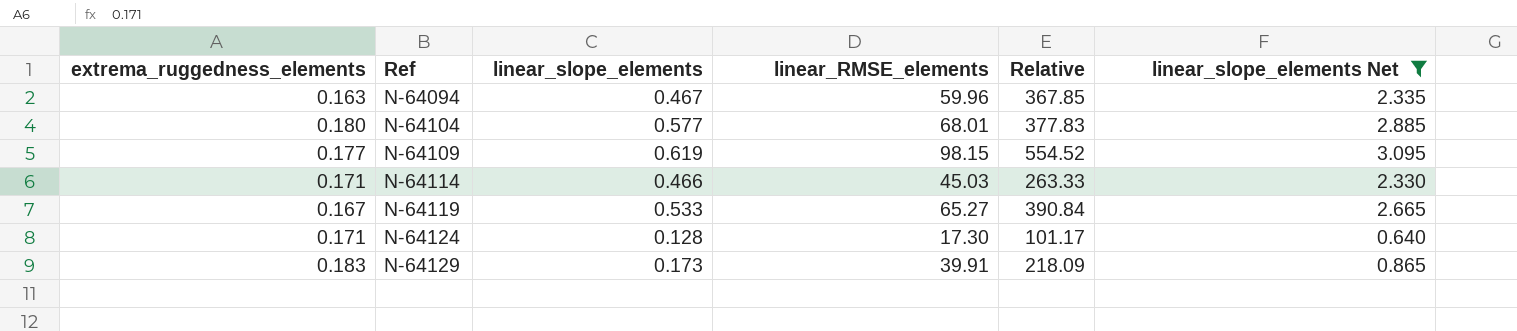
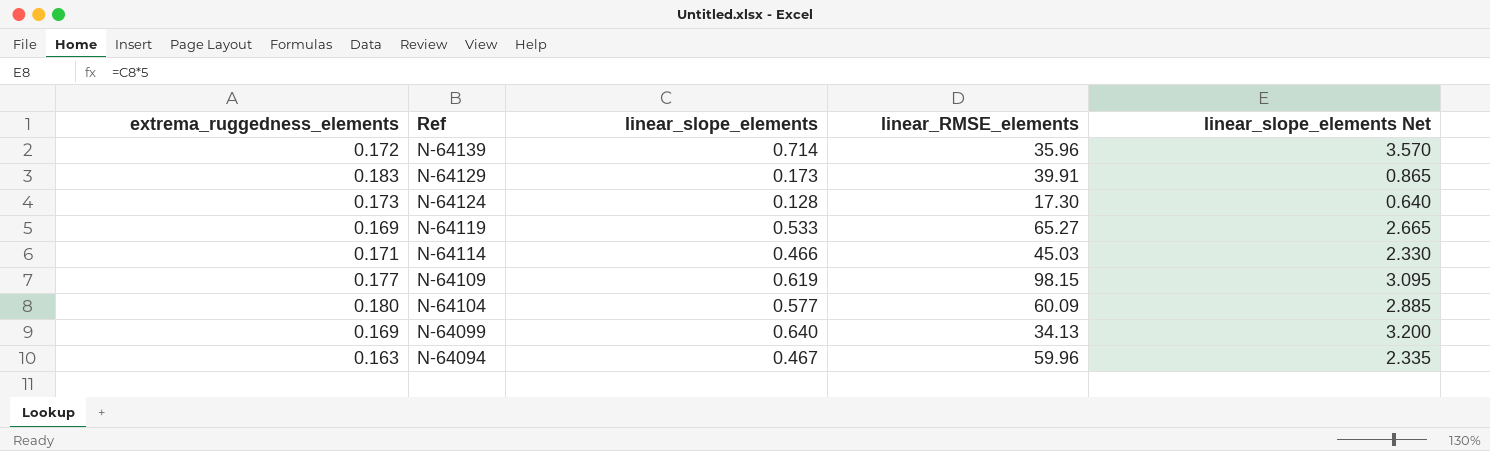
filter: linear_slope_elements Net <= 3.095 -> none
row order: Ref ascending -> Ref descending
column Relative | formula: [linear_RMSE_elements] / [extrema_ruggedness_elements] -> none
N-64124 | extrema_ruggedness_elements: 0.171 -> 0.173
N-64119 | extrema_ruggedness_elements: 0.167 -> 0.169
N-64104 | linear_RMSE_elements: 68.01 -> 60.09

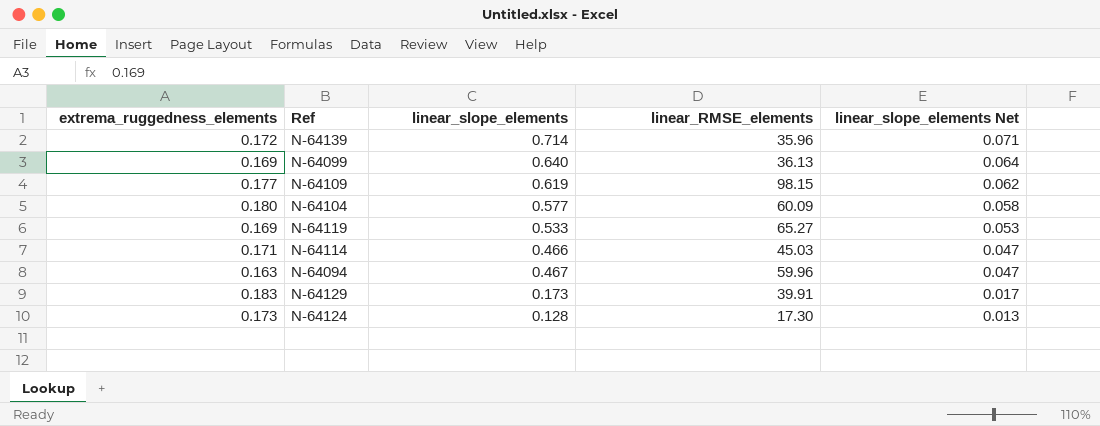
row order: Ref descending -> linear_slope_elements Net descending
column linear_slope_elements Net | formula: [linear_slope_elements] * 5 -> [linear_slope_elements] * 0.1
N-64099 | linear_RMSE_elements: 34.13 -> 36.13

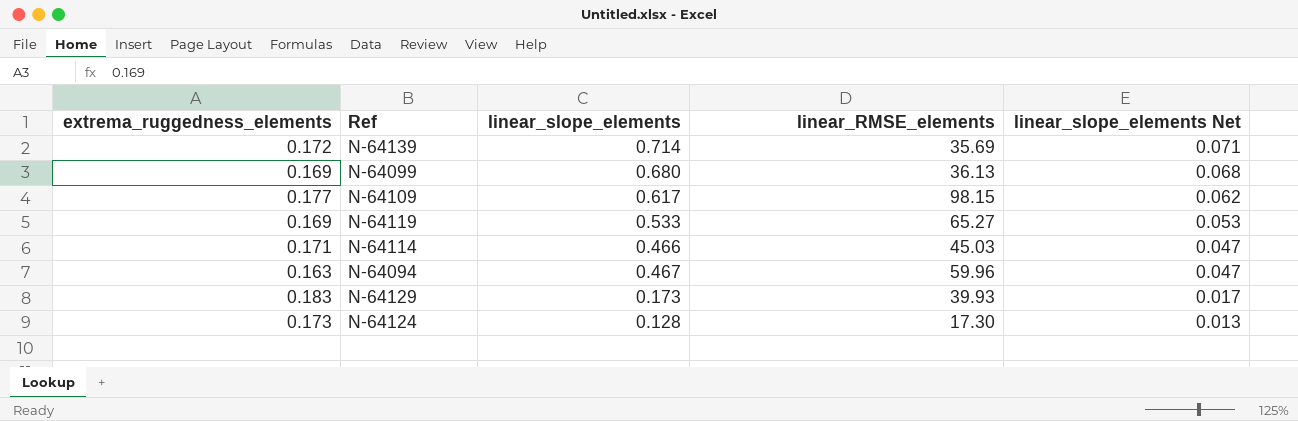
row N-64104: 0.180 | 0.577 | 60.09 | 0.058 -> none
N-64139 | linear_RMSE_elements: 35.96 -> 35.69
N-64099 | linear_slope_elements: 0.640 -> 0.680
N-64099 | linear_slope_elements Net: 0.064 -> 0.068
N-64109 | linear_slope_elements: 0.619 -> 0.617
N-64129 | linear_RMSE_elements: 39.91 -> 39.93

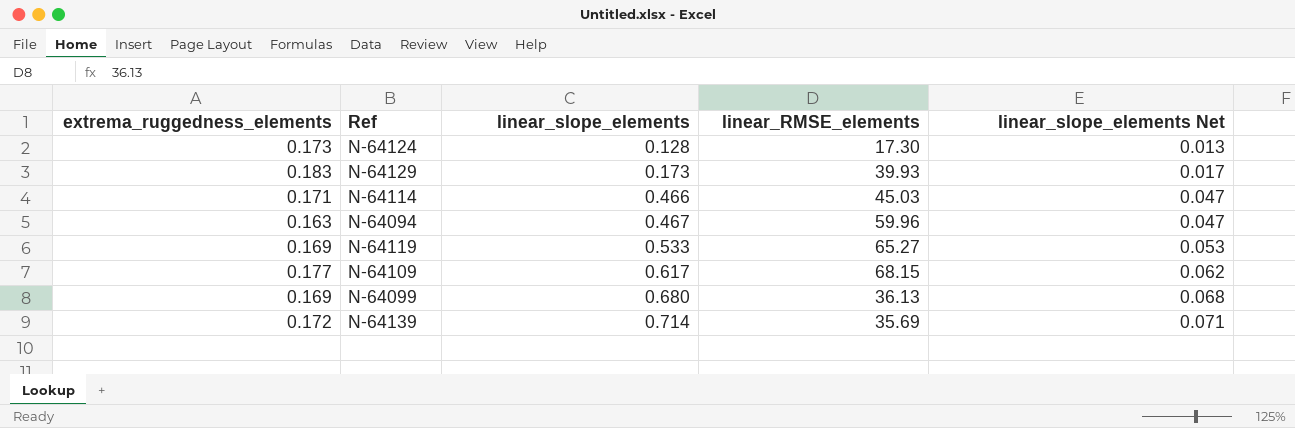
row order: linear_slope_elements Net descending -> linear_slope_elements ascending
N-64109 | linear_RMSE_elements: 98.15 -> 68.15

